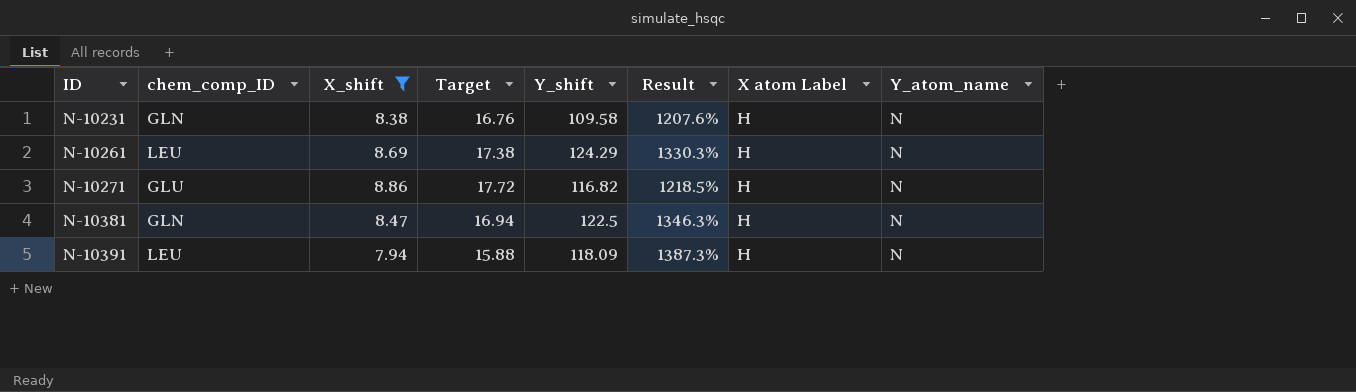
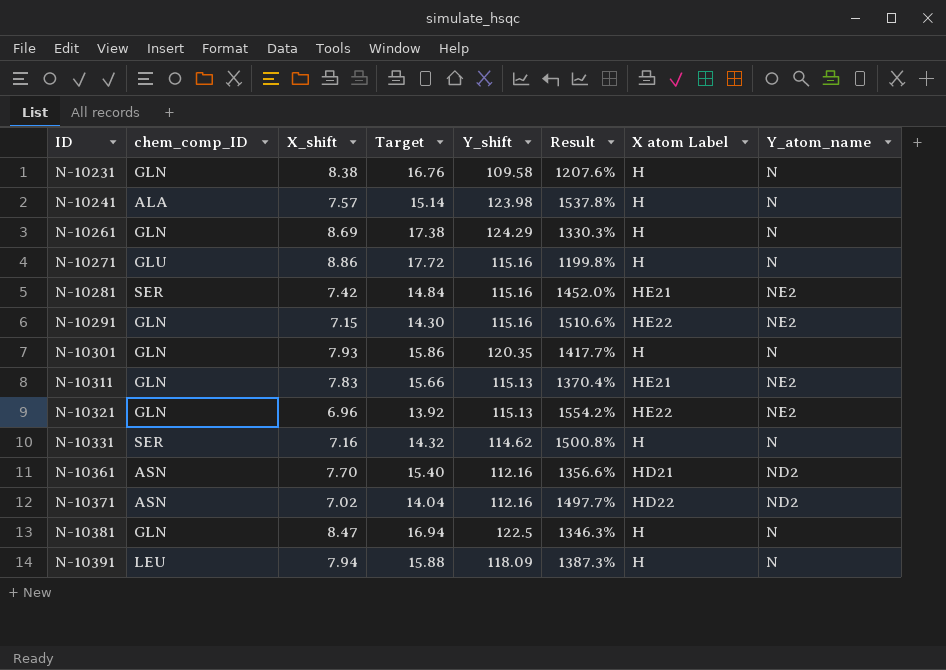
filter: X_shift >= 7.94 -> none
N-10261 | chem_comp_ID: LEU -> GLN
N-10271 | Y_shift: 116.82 -> 115.16
N-10271 | Result: 1218.5% -> 1199.8%

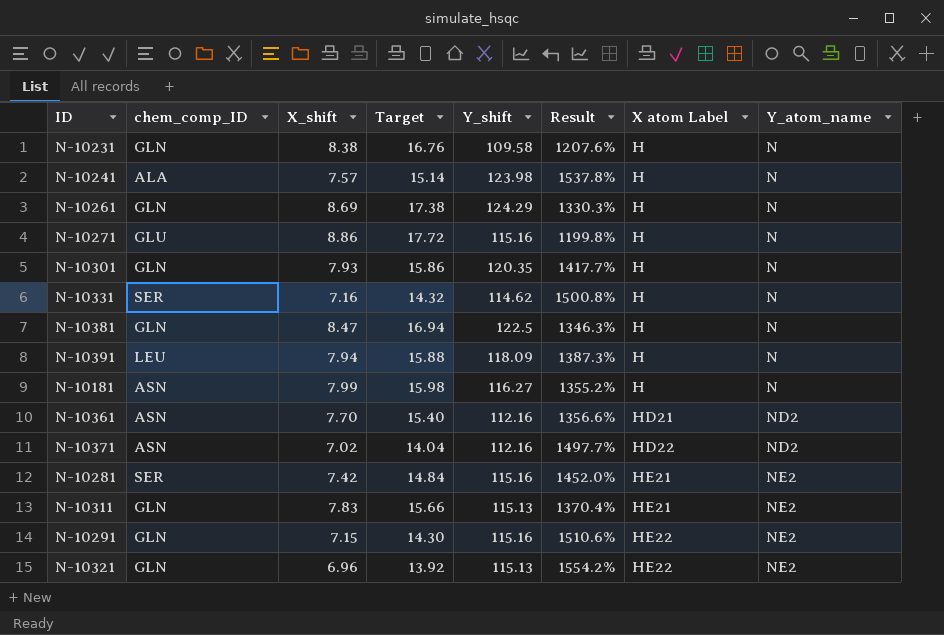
row order: ID ascending -> X atom Label ascending
row N-10181: none -> ASN | 7.99 | 15.98 | 116.27 | 1355.2% | H | N

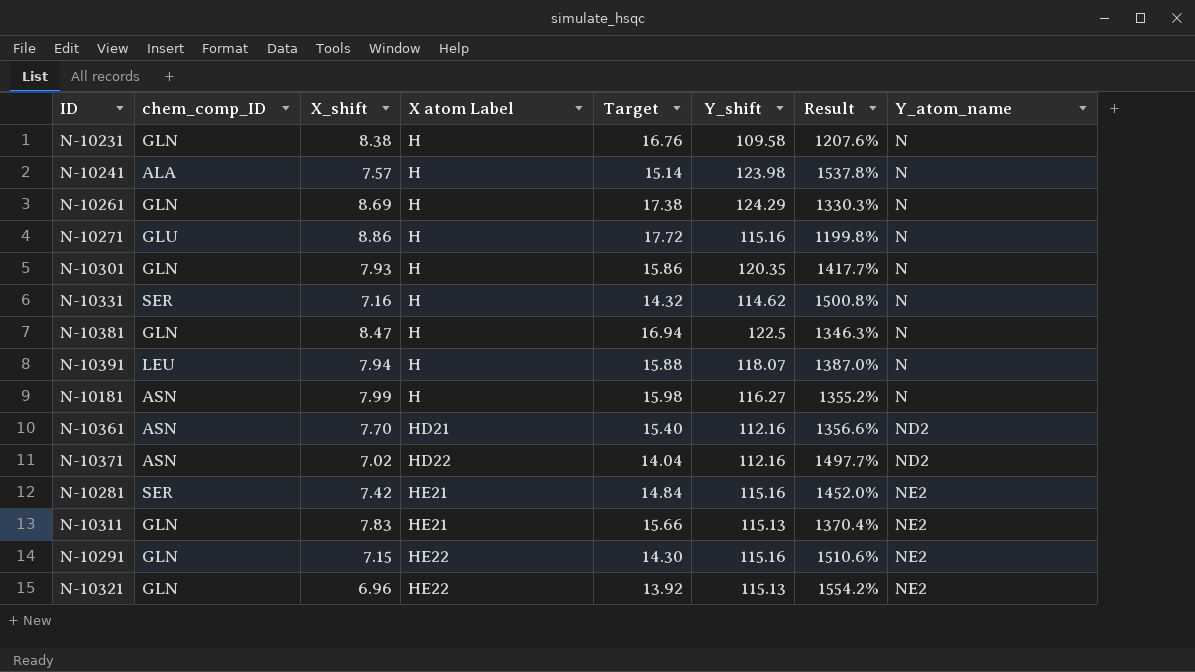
column X atom Label | position: 7 -> 4
N-10391 | Y_shift: 118.09 -> 118.07
N-10391 | Result: 1387.3% -> 1387.0%

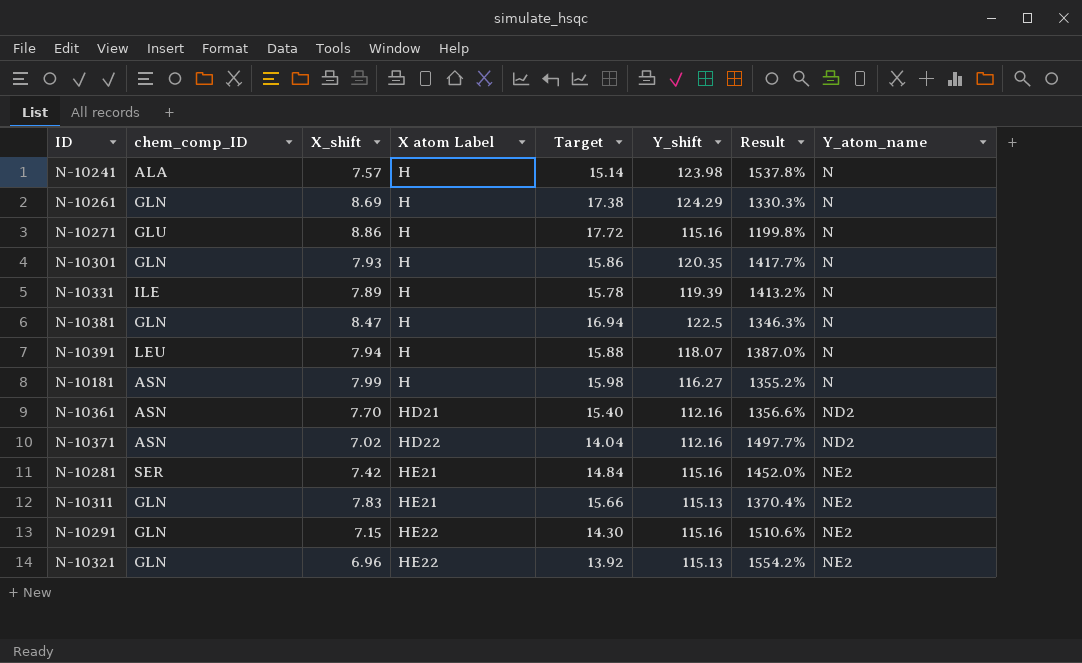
row N-10231: GLN | 8.38 | H | 16.76 | 109.58 | 1207.6% | N -> none
N-10331 | chem_comp_ID: SER -> ILE
N-10331 | X_shift: 7.16 -> 7.89
N-10331 | Target: 14.32 -> 15.78
N-10331 | Y_shift: 114.62 -> 119.39
N-10331 | Result: 1500.8% -> 1413.2%

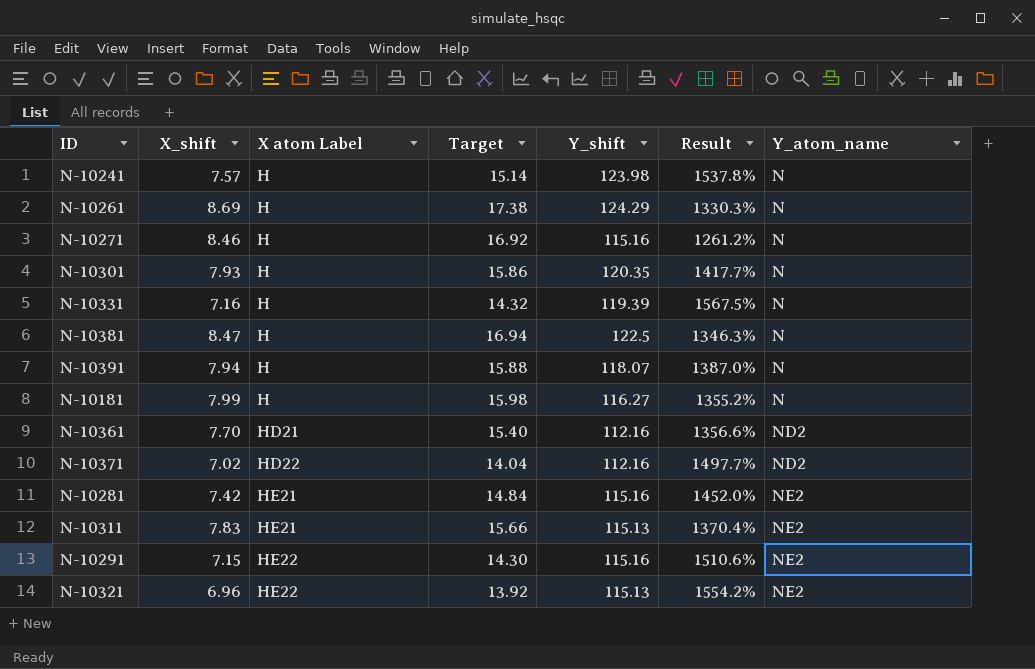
column chem_comp_ID | position: 2 -> none
N-10271 | X_shift: 8.86 -> 8.46
N-10271 | Target: 17.72 -> 16.92
N-10271 | Result: 1199.8% -> 1261.2%
N-10331 | X_shift: 7.89 -> 7.16
N-10331 | Target: 15.78 -> 14.32
N-10331 | Result: 1413.2% -> 1567.5%

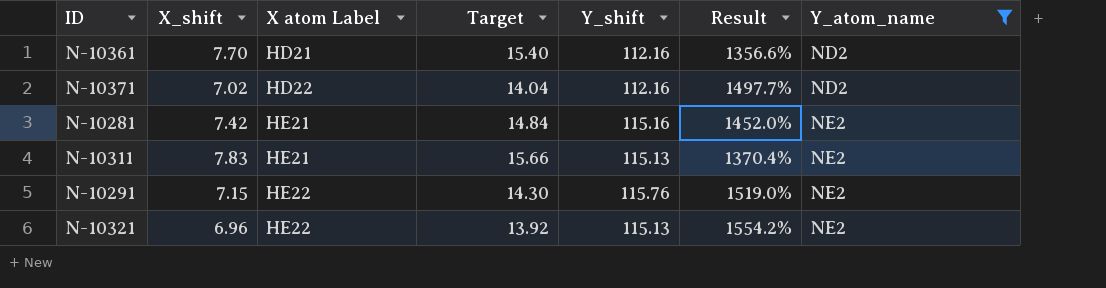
filter: none -> Y_atom_name != N
N-10291 | Y_shift: 115.16 -> 115.76
N-10291 | Result: 1510.6% -> 1519.0%

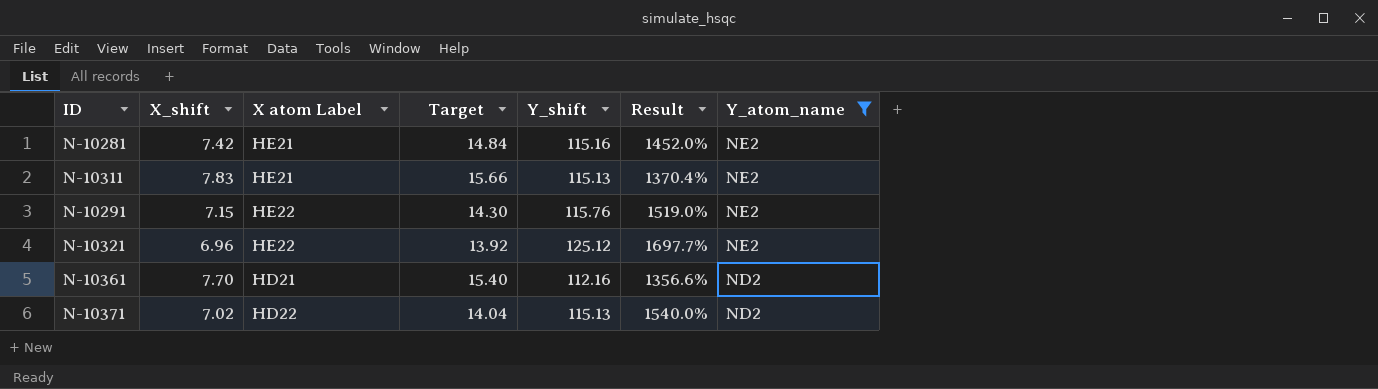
row order: X atom Label ascending -> Y_atom_name descending
N-10321 | Y_shift: 115.13 -> 125.12
N-10321 | Result: 1554.2% -> 1697.7%
N-10371 | Y_shift: 112.16 -> 115.13
N-10371 | Result: 1497.7% -> 1540.0%

